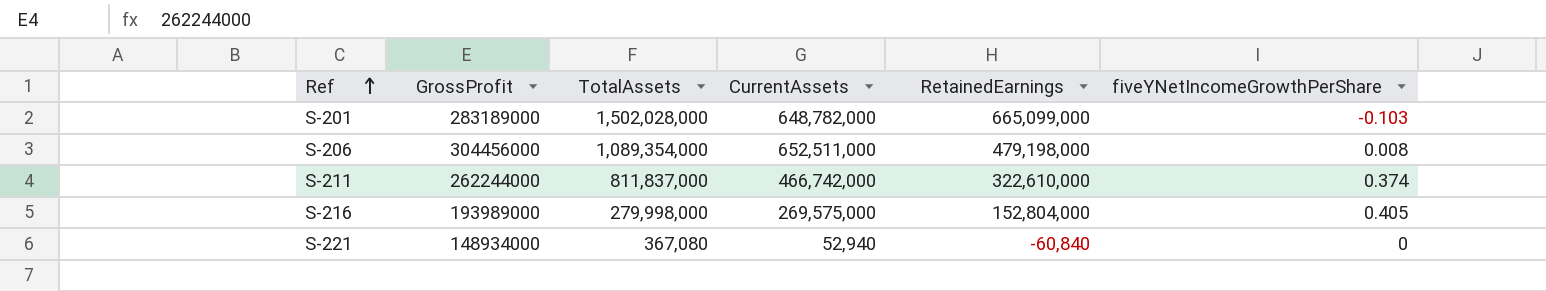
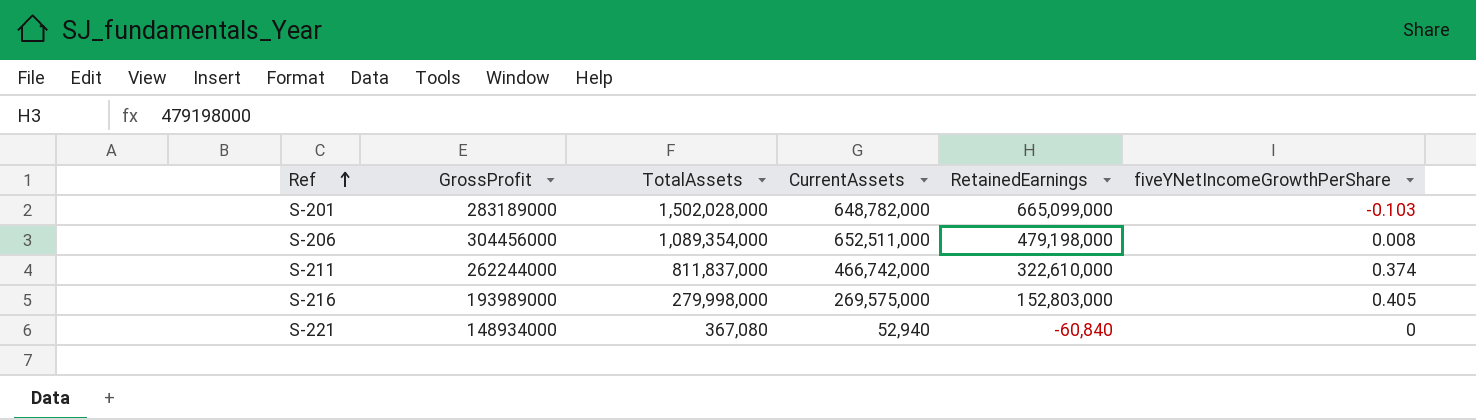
S-216 | RetainedEarnings: 152,804,000 -> 152,803,000

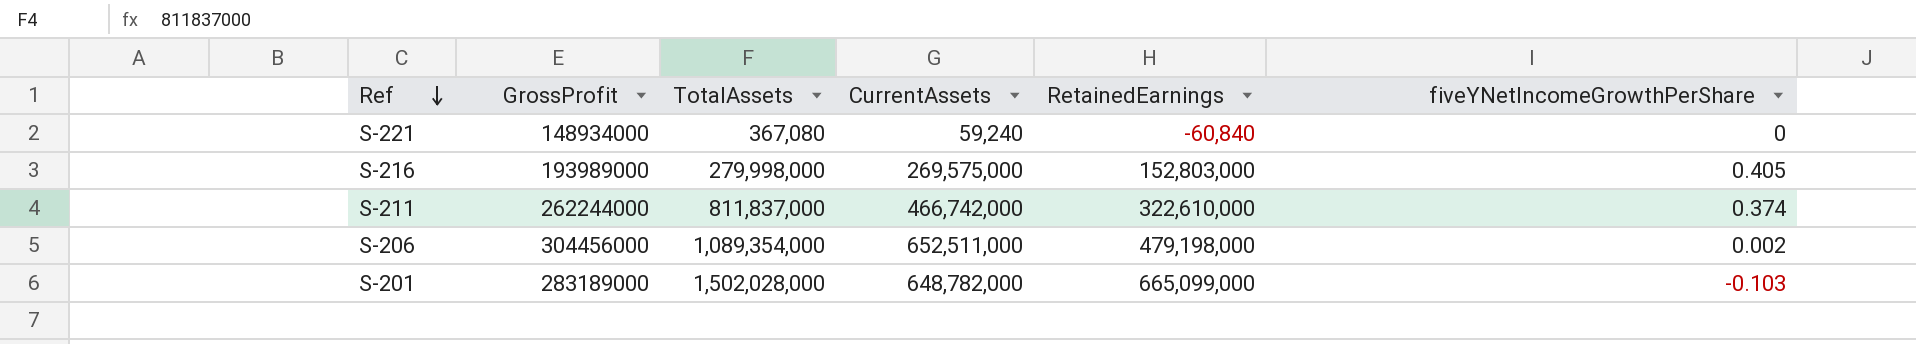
row order: Ref ascending -> Ref descending
S-221 | CurrentAssets: 52,940 -> 59,240
S-206 | fiveYNetIncomeGrowthPerShare: 0.008 -> 0.002

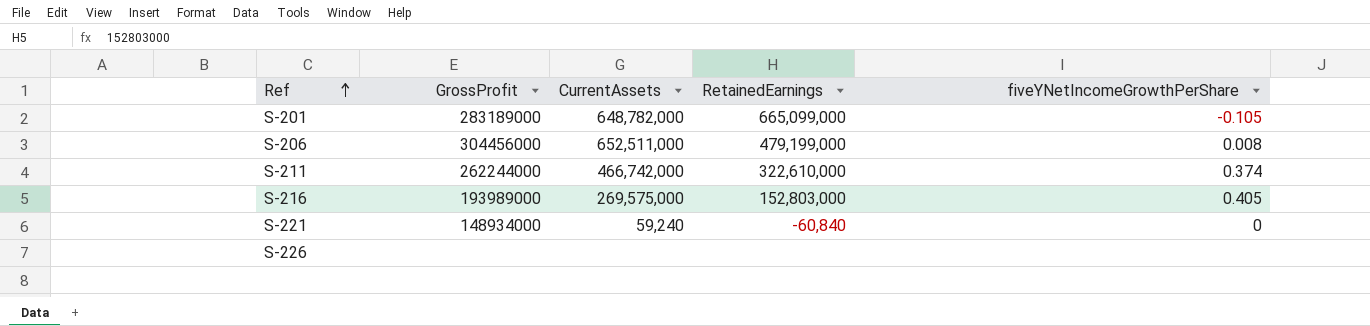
row order: Ref descending -> Ref ascending
column TotalAssets | position: 3 -> none
S-201 | fiveYNetIncomeGrowthPerShare: -0.103 -> -0.105
S-206 | RetainedEarnings: 479,198,000 -> 479,199,000
S-206 | fiveYNetIncomeGrowthPerShare: 0.002 -> 0.008
row S-226: none -> none | none | none | none

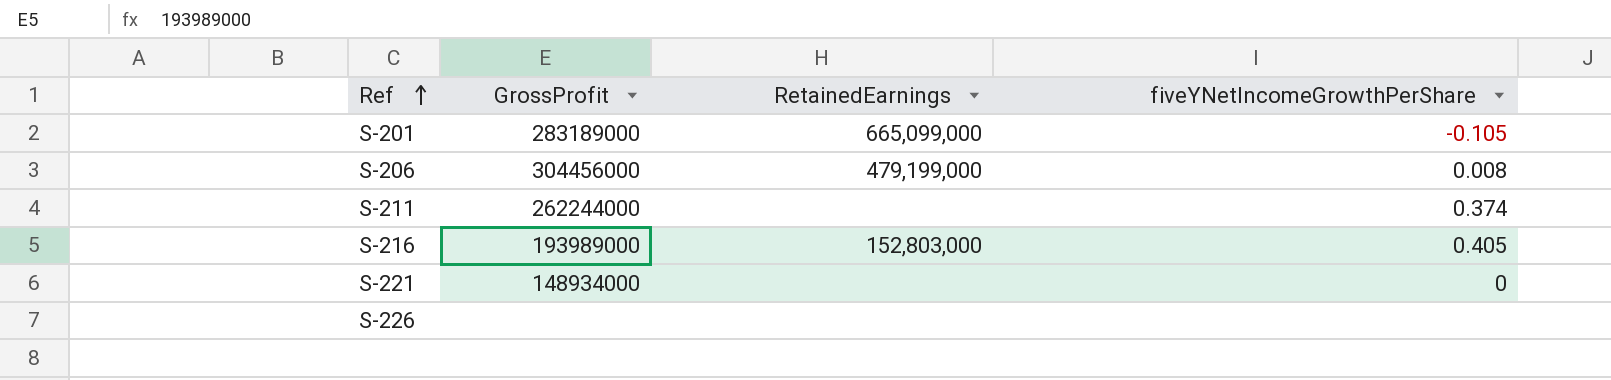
column CurrentAssets | position: 3 -> none
S-211 | RetainedEarnings: 322,610,000 -> none
S-221 | RetainedEarnings: -60,840 -> none

